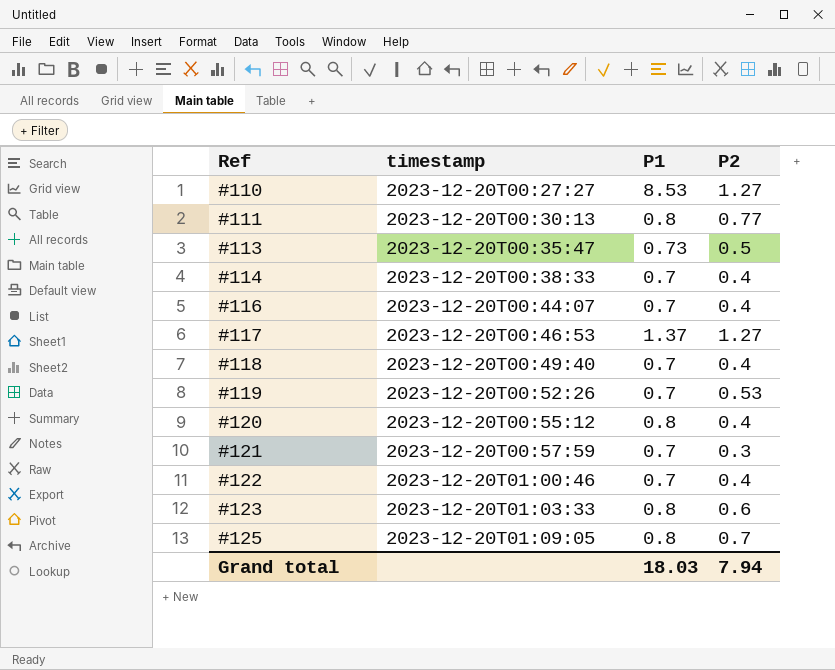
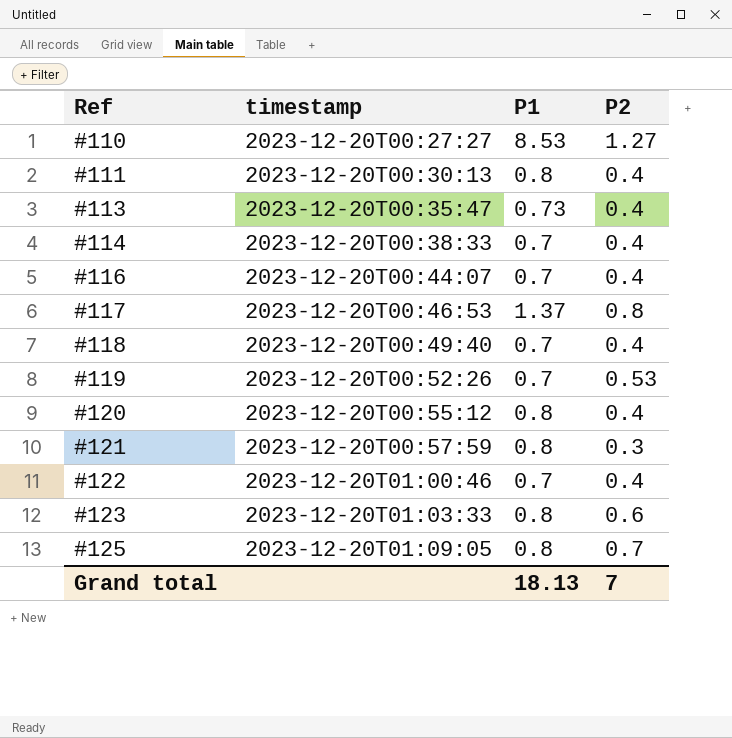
#111 | P2: 0.77 -> 0.4
#113 | P2: 0.5 -> 0.4
#117 | P2: 1.27 -> 0.8
#121 | P1: 0.7 -> 0.8
Grand total | P1: 18.03 -> 18.13
Grand total | P2: 7.94 -> 7

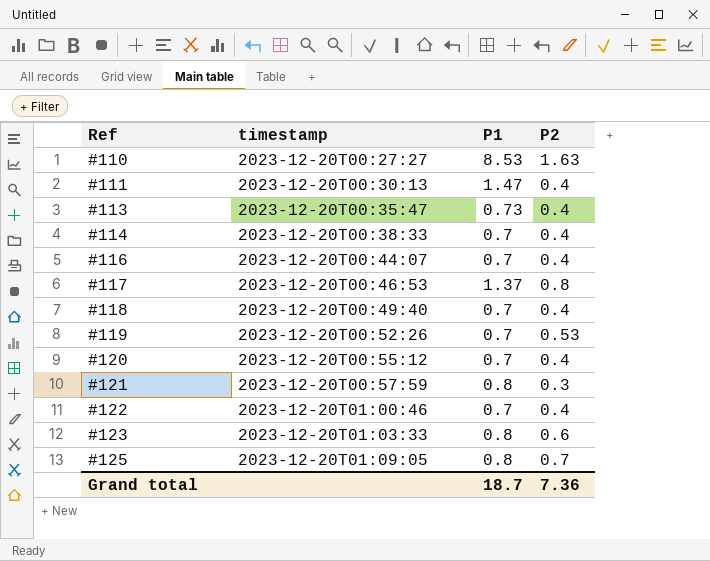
#110 | P2: 1.27 -> 1.63
#111 | P1: 0.8 -> 1.47
#120 | P1: 0.8 -> 0.7
Grand total | P1: 18.13 -> 18.7
Grand total | P2: 7 -> 7.36

